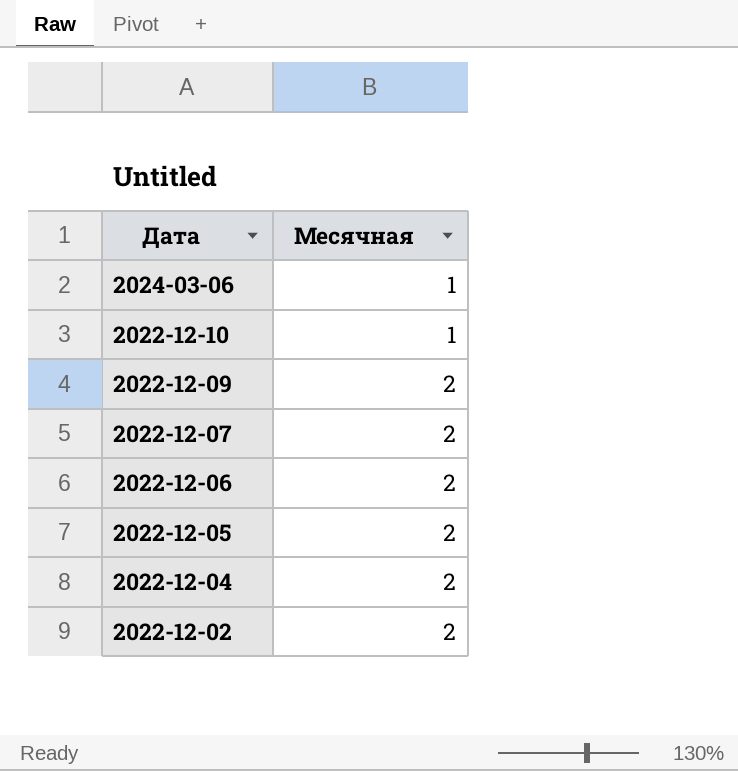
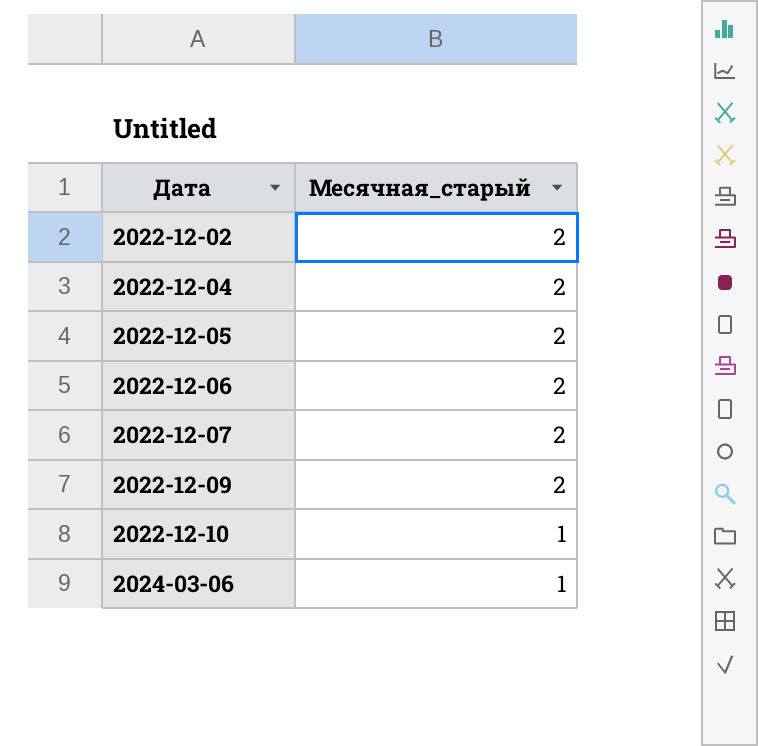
row order: Дата descending -> Дата ascending
column name: Месячная -> Месячная_старый

